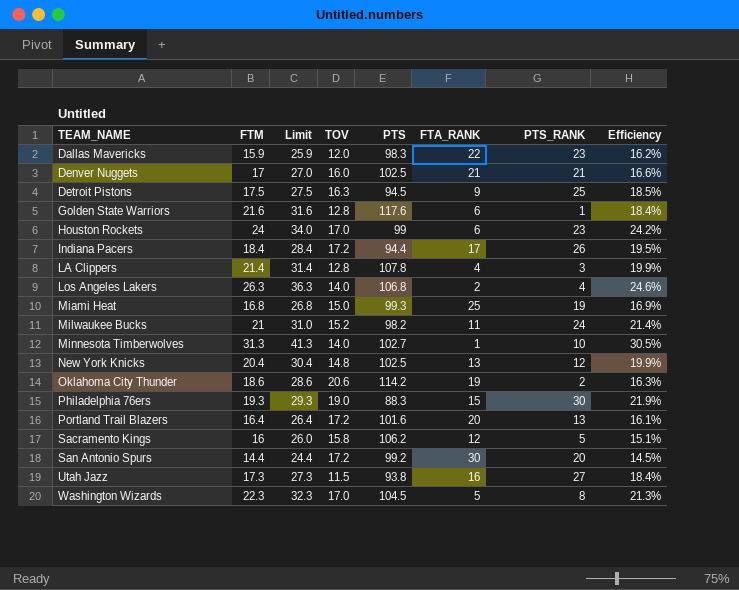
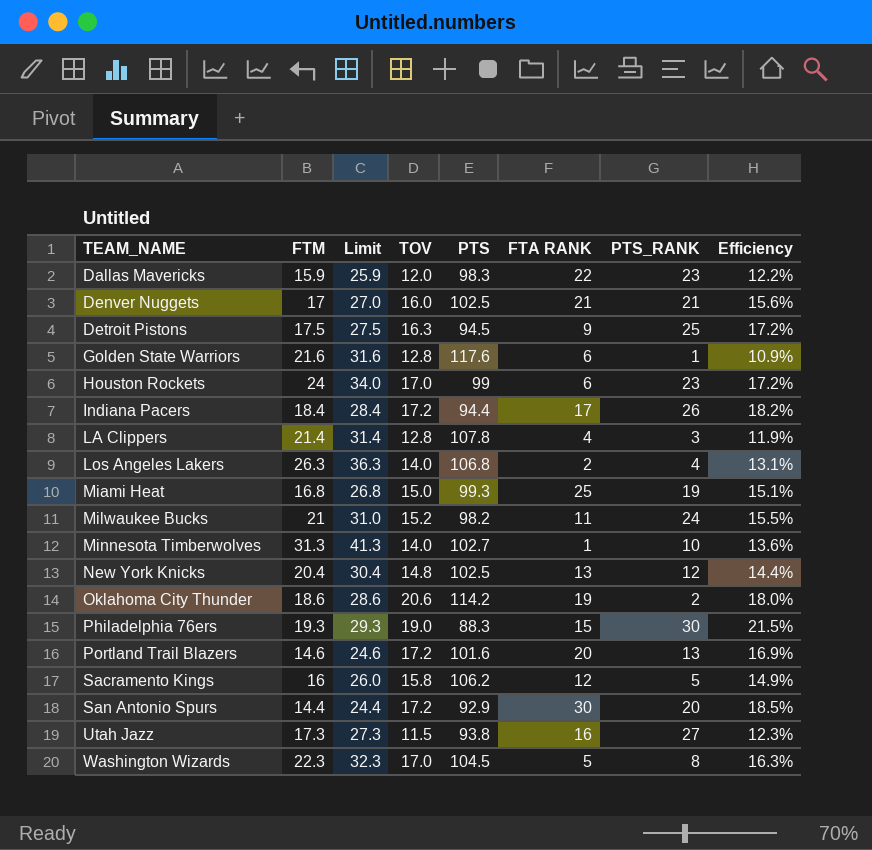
column name: FTA_RANK -> FTA RANK
column Efficiency | formula: [FTM] / [PTS] -> [TOV] / [PTS]
Portland Trail Blazers | FTM: 16.4 -> 14.6
Portland Trail Blazers | Limit: 26.4 -> 24.6
San Antonio Spurs | PTS: 99.2 -> 92.9

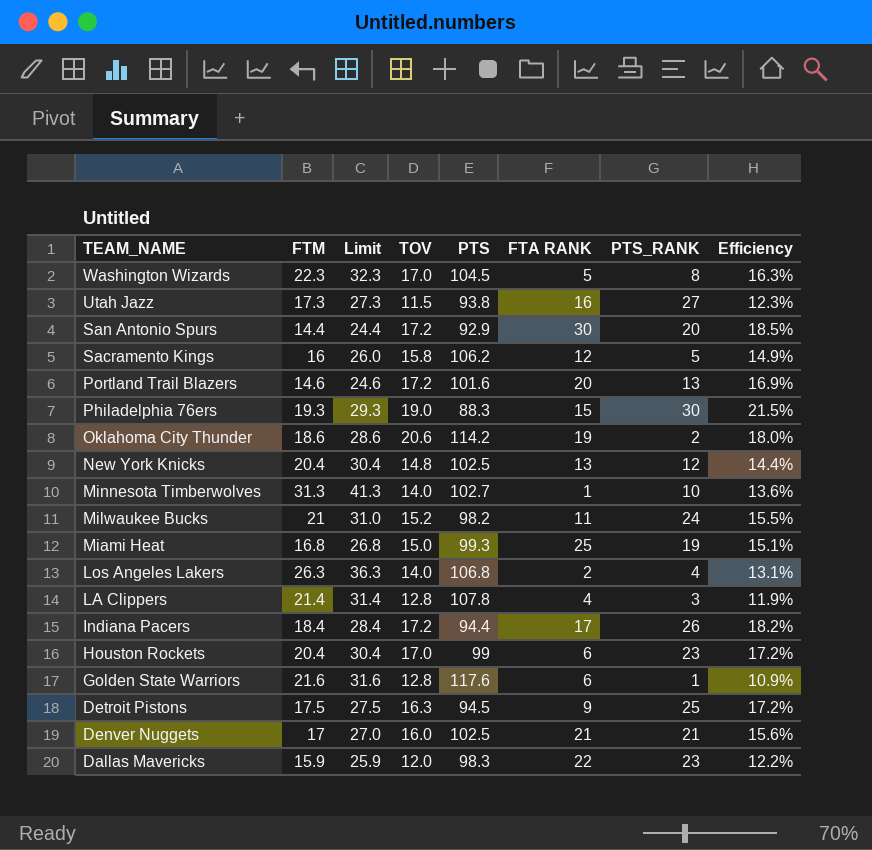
row order: TEAM_NAME ascending -> TEAM_NAME descending
Houston Rockets | FTM: 24 -> 20.4
Houston Rockets | Limit: 34.0 -> 30.4

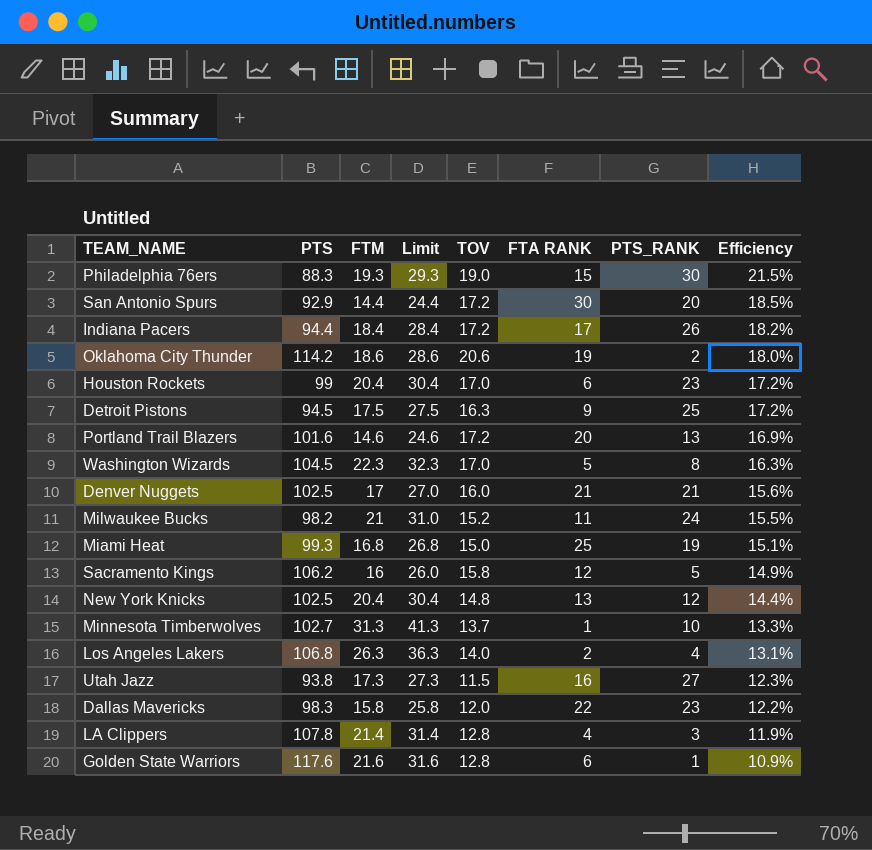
row order: TEAM_NAME descending -> Efficiency descending
column PTS | position: 5 -> 2
Minnesota Timberwolves | TOV: 14.0 -> 13.7
Minnesota Timberwolves | Efficiency: 13.6% -> 13.3%
Dallas Mavericks | FTM: 15.9 -> 15.8
Dallas Mavericks | Limit: 25.9 -> 25.8

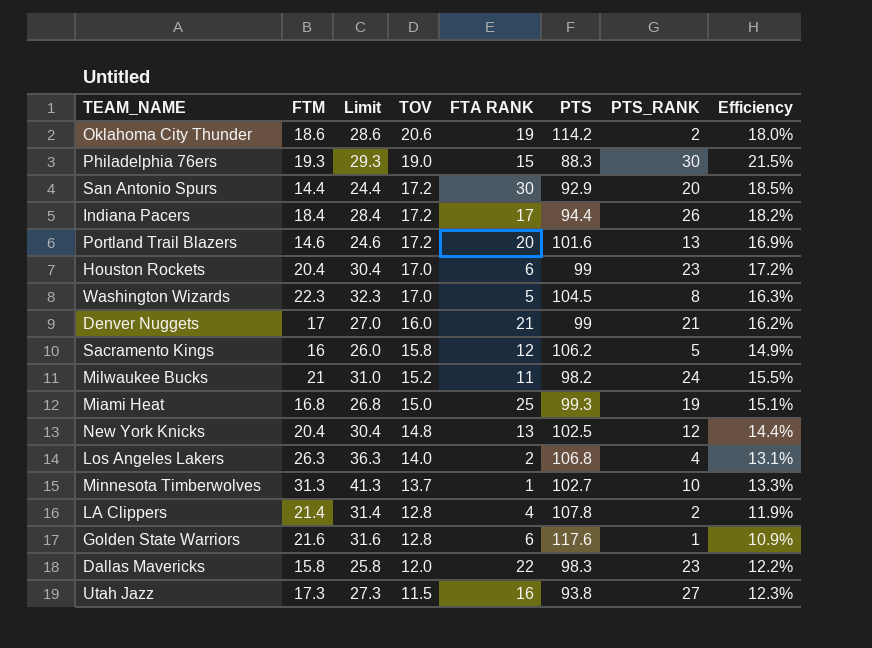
row order: Efficiency descending -> TOV descending
column PTS | position: 2 -> 6
row Detroit Pistons: 94.5 | 17.5 | 27.5 | 16.3 | 9 | 25 | 17.2% -> none
Denver Nuggets | PTS: 102.5 -> 99
Denver Nuggets | Efficiency: 15.6% -> 16.2%
LA Clippers | PTS_RANK: 3 -> 2

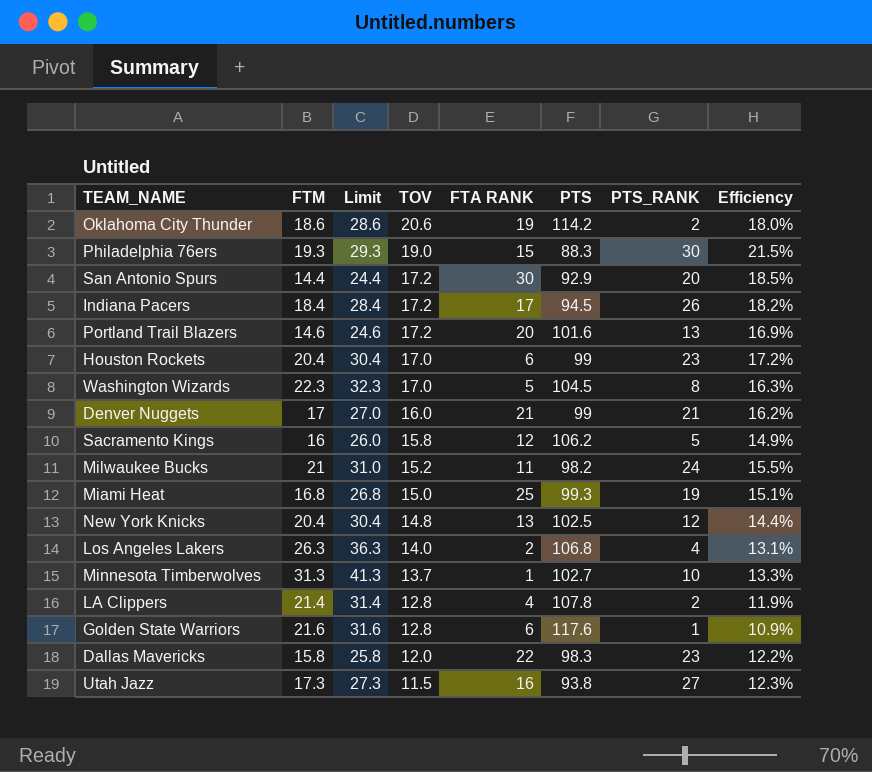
Indiana Pacers | PTS: 94.4 -> 94.5

